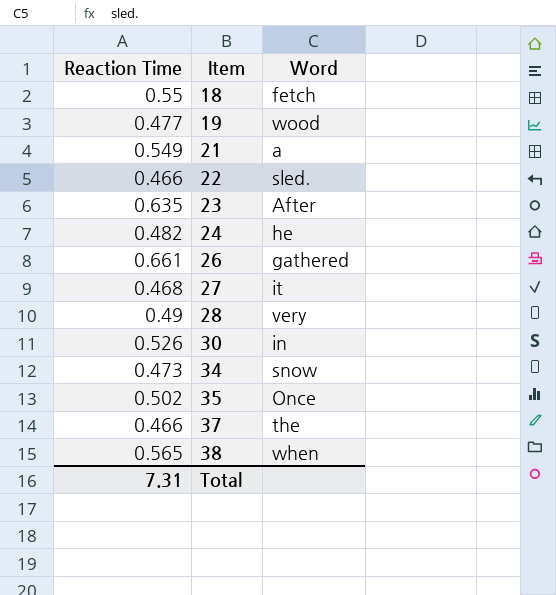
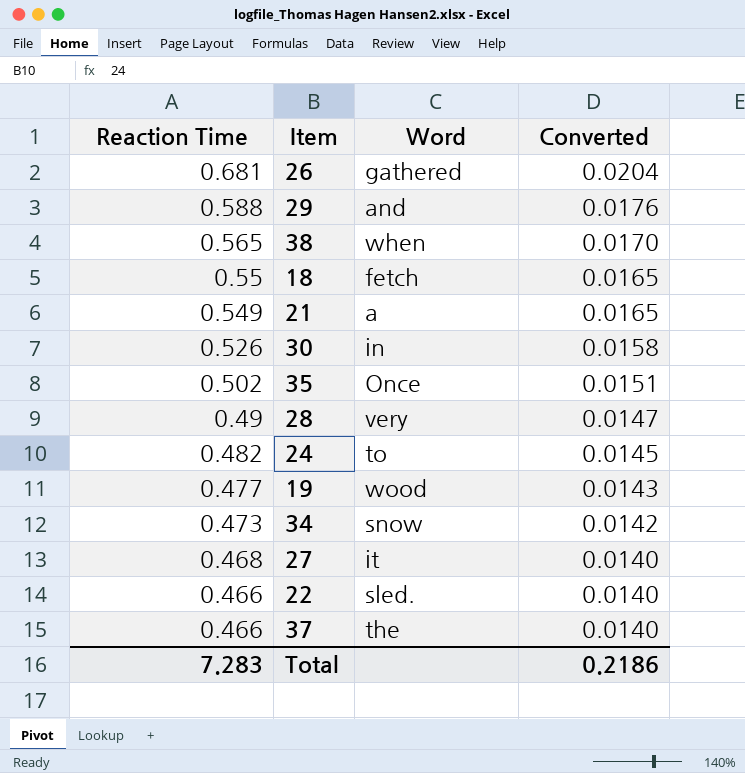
row order: Item ascending -> Reaction Time descending
column Converted | formula: none -> [Reaction Time] * 0.03
row 23: 0.635 | After -> none
26 | Reaction Time: 0.661 -> 0.681
row 29: none -> 0.588 | and | 0.0176
24 | Word: he -> to
Total | Reaction Time: 7.31 -> 7.283

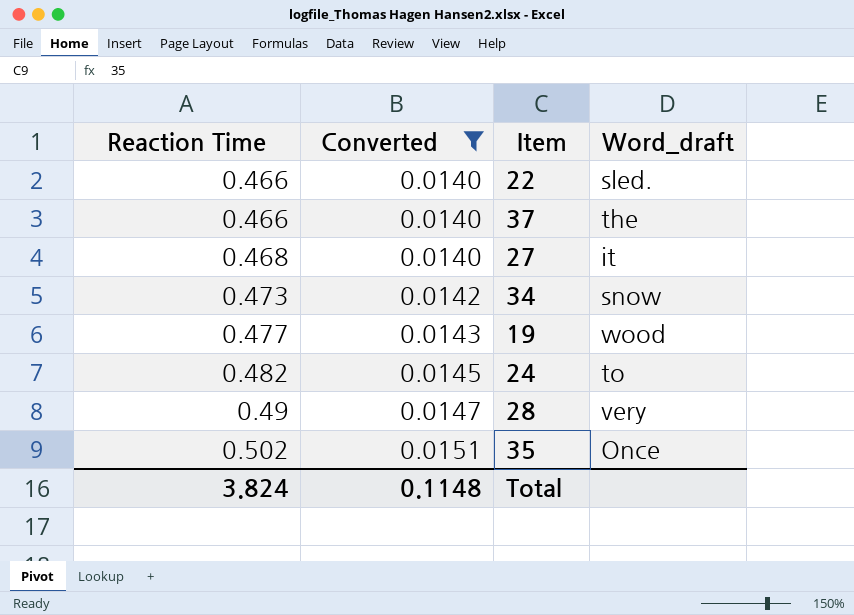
filter: none -> Converted <= 0.0151
row order: Reaction Time descending -> Reaction Time ascending
column Converted | position: 4 -> 2
column name: Word -> Word_draft
Total | Reaction Time: 7.283 -> 3.824
Total | Converted: 0.2186 -> 0.1148

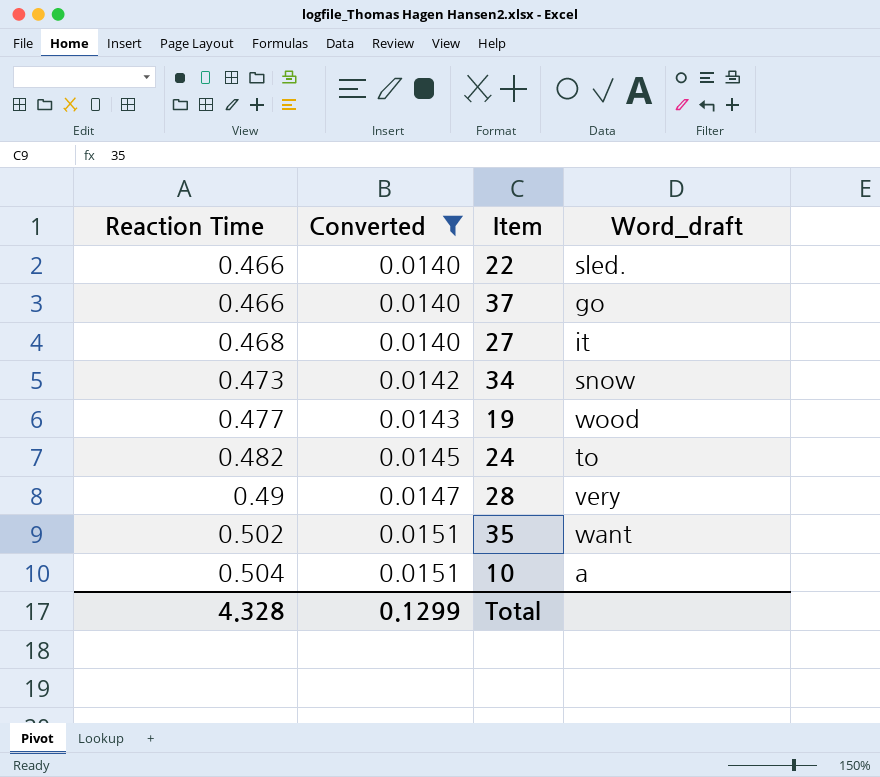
37 | Word_draft: the -> go
35 | Word_draft: Once -> want
row 10: none -> 0.504 | 0.0151 | a
Total | Reaction Time: 3.824 -> 4.328
Total | Converted: 0.1148 -> 0.1299

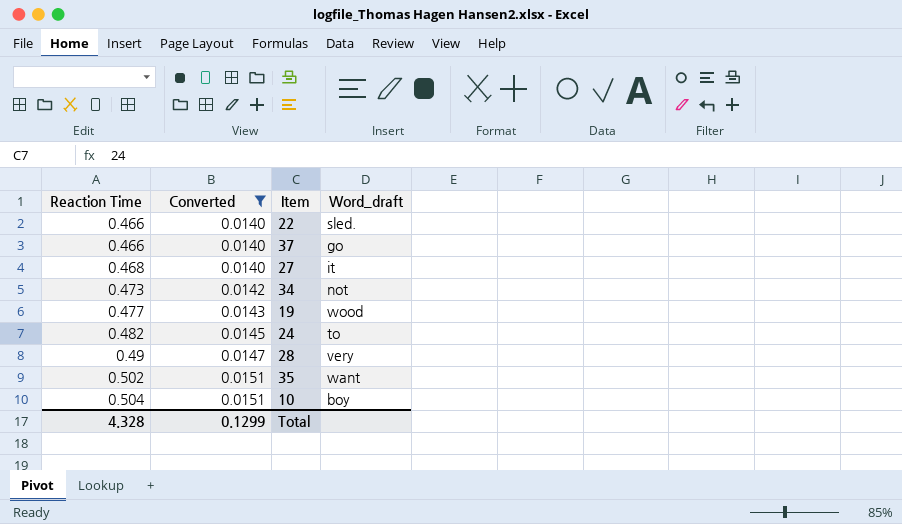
34 | Word_draft: snow -> not
10 | Word_draft: a -> boy

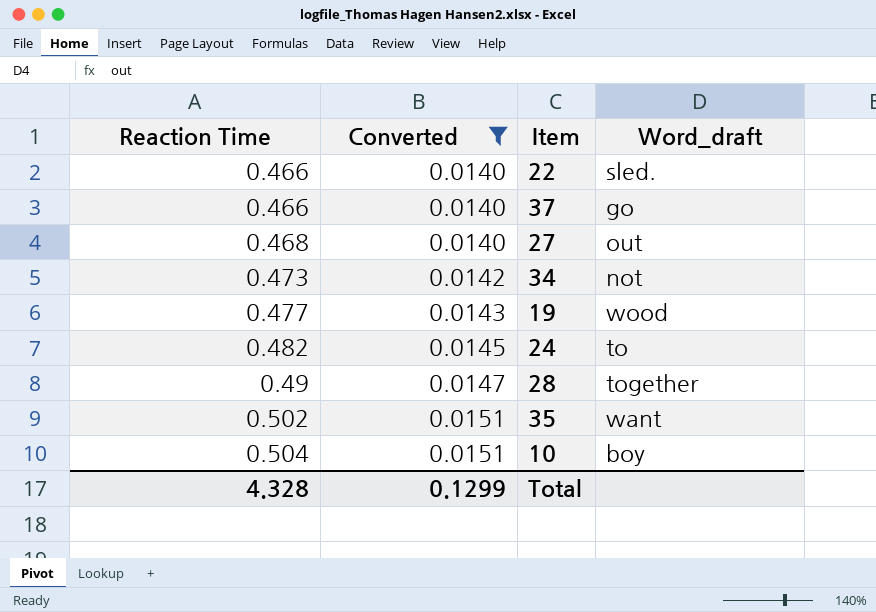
27 | Word_draft: it -> out
28 | Word_draft: very -> together

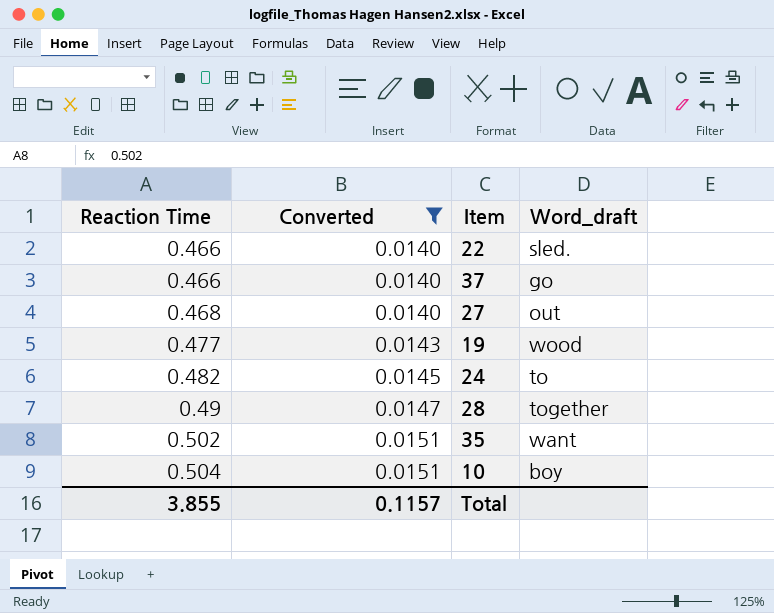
row 34: 0.473 | 0.0142 | not -> none
Total | Reaction Time: 4.328 -> 3.855
Total | Converted: 0.1299 -> 0.1157

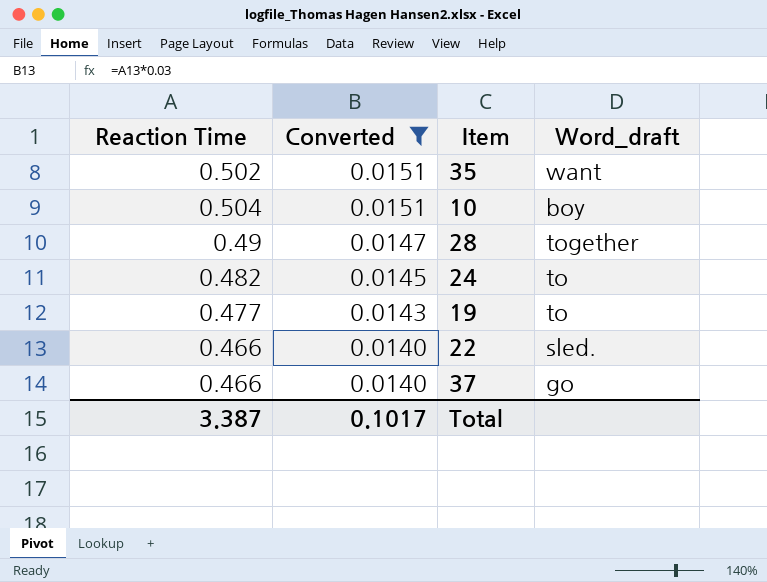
row order: Reaction Time ascending -> Converted descending
row 27: 0.468 | 0.0140 | out -> none
19 | Word_draft: wood -> to
Total | Reaction Time: 3.855 -> 3.387
Total | Converted: 0.1157 -> 0.1017

